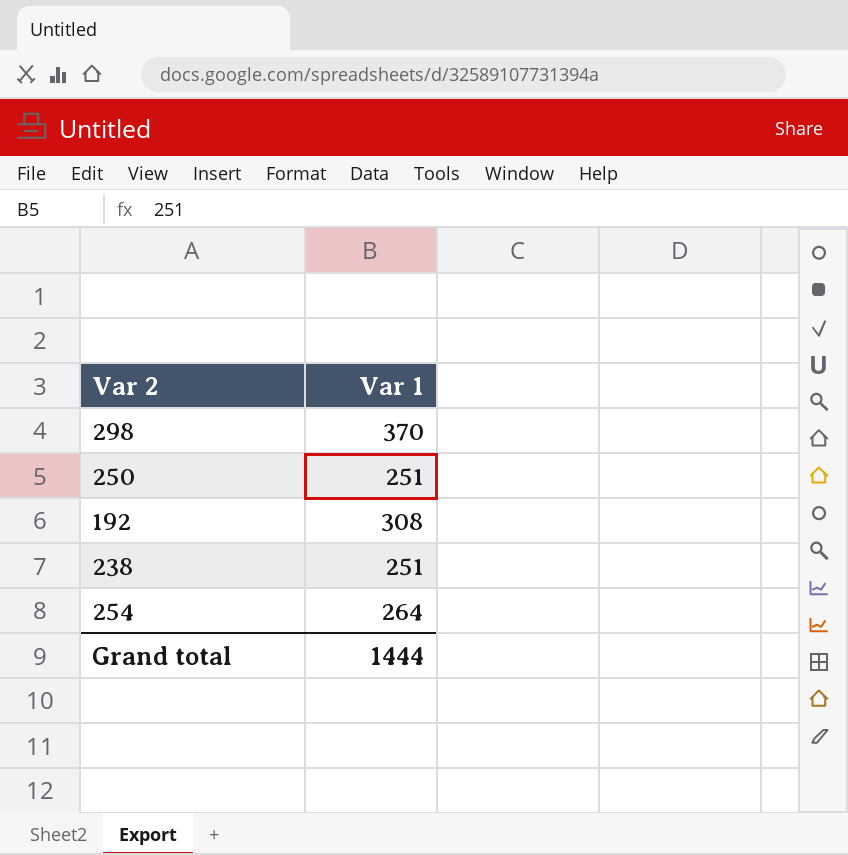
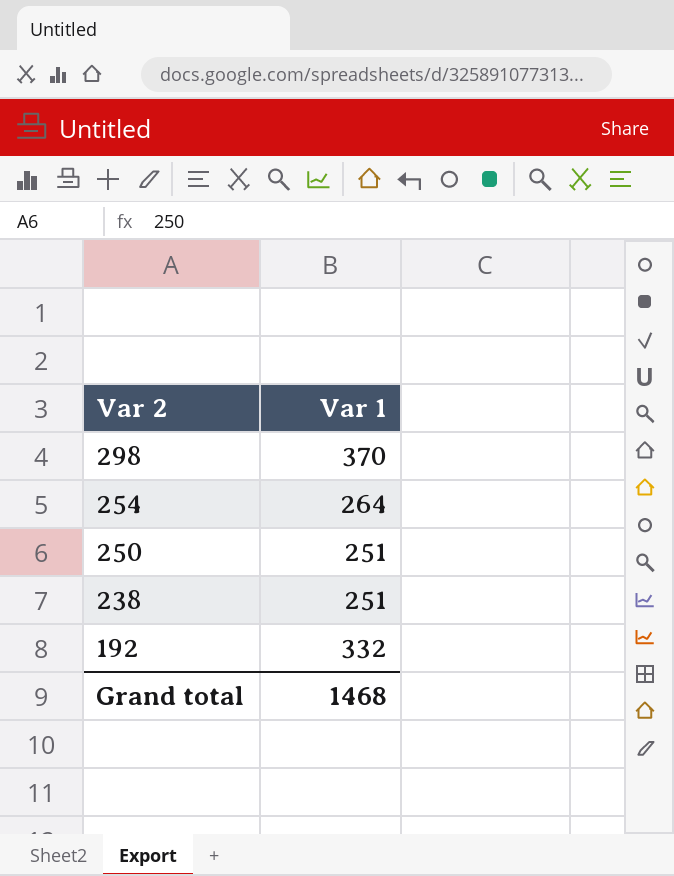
row order: none -> Var 2 descending
192 | Var 1: 308 -> 332
Grand total | Var 1: 1444 -> 1468

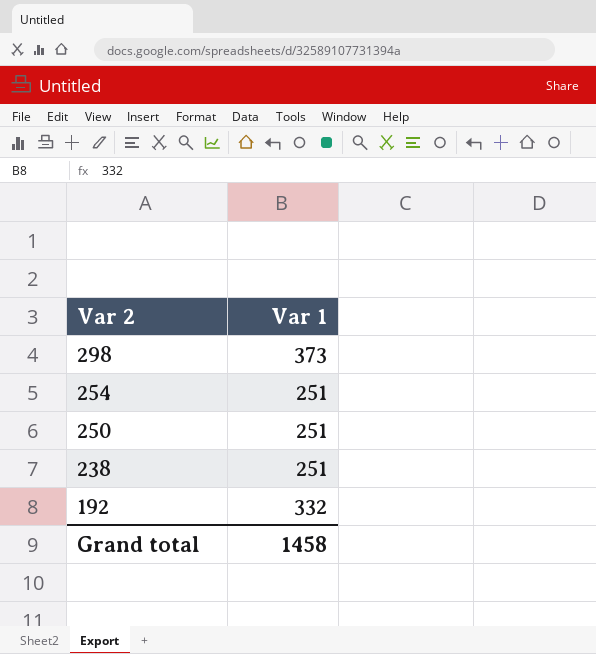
298 | Var 1: 370 -> 373
254 | Var 1: 264 -> 251
Grand total | Var 1: 1468 -> 1458

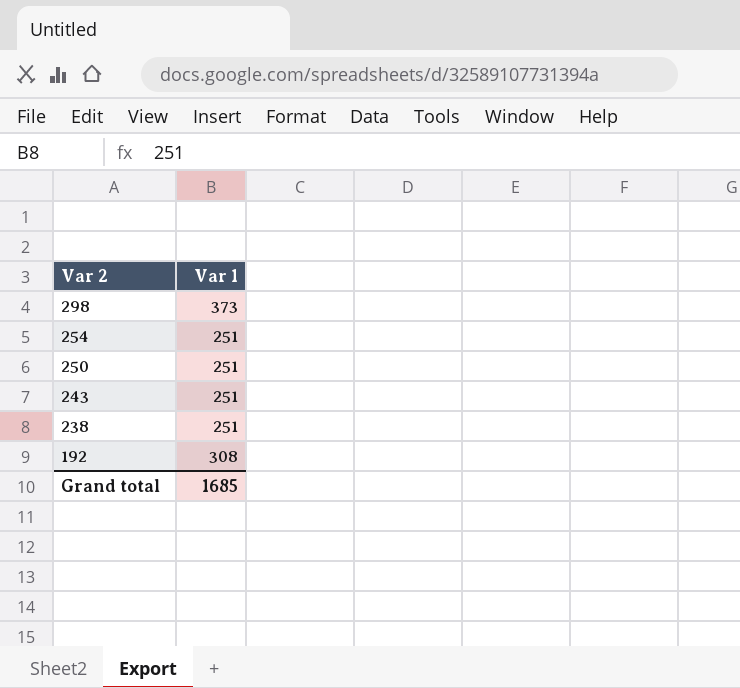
row 243: none -> 251
192 | Var 1: 332 -> 308
Grand total | Var 1: 1458 -> 1685

